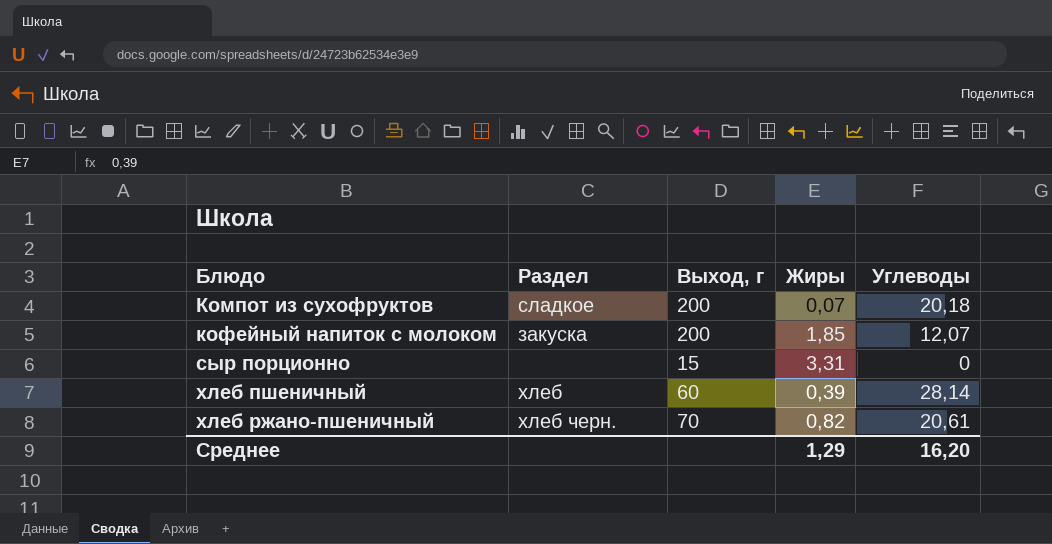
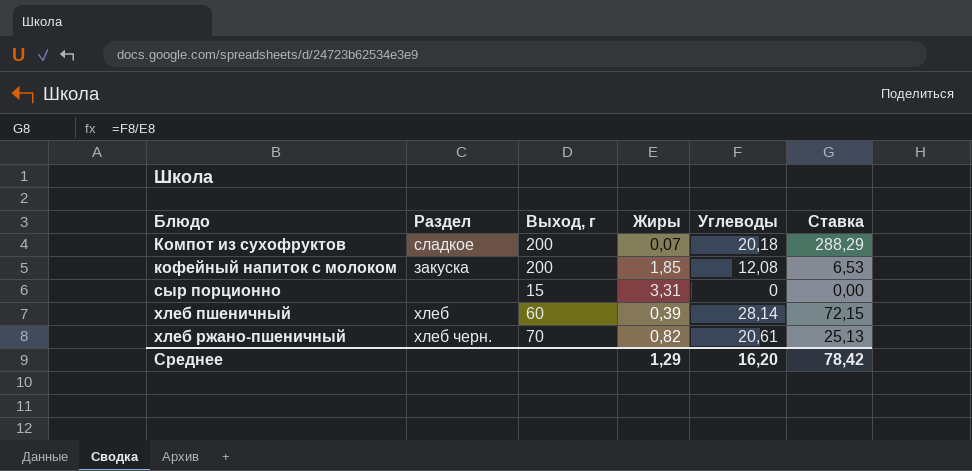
column Ставка | formula: none -> [Углеводы] / [Жиры]
кофейный напиток с молоком | Углеводы: 12,07 -> 12,08

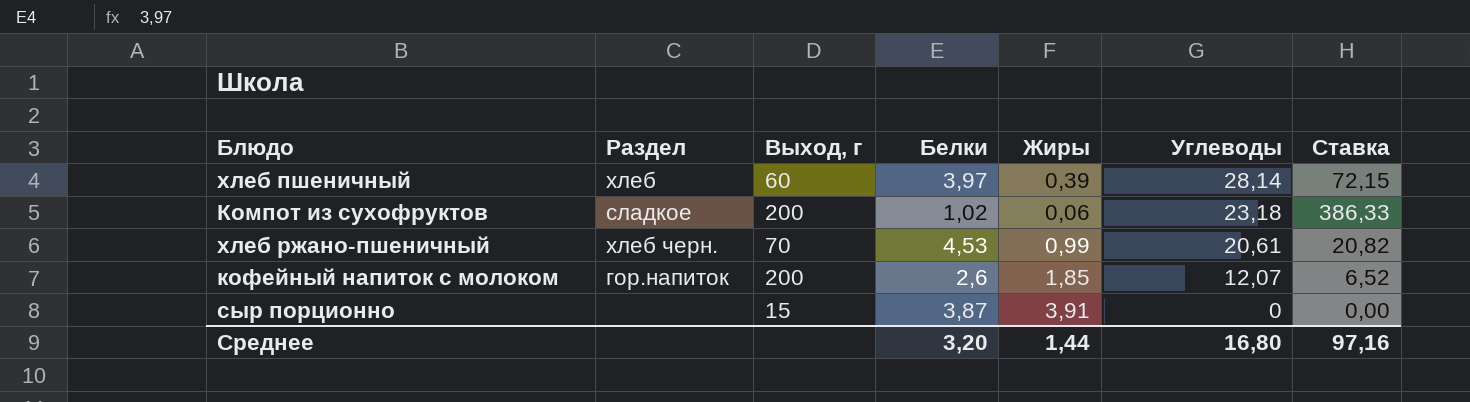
row order: Блюдо ascending -> Углеводы descending
column Белки | position: none -> 4
Компот из сухофруктов | Жиры: 0,07 -> 0,06
Компот из сухофруктов | Углеводы: 20,18 -> 23,18
Компот из сухофруктов | Ставка: 288,29 -> 386,33
хлеб ржано-пшеничный | Жиры: 0,82 -> 0,99
хлеб ржано-пшеничный | Ставка: 25,13 -> 20,82
кофейный напиток с молоком | Раздел: закуска -> гор.напиток
кофейный напиток с молоком | Углеводы: 12,08 -> 12,07
кофейный напиток с молоком | Ставка: 6,53 -> 6,52
сыр порционно | Жиры: 3,31 -> 3,91
Среднее | Жиры: 1,29 -> 1,44
Среднее | Углеводы: 16,20 -> 16,80
Среднее | Ставка: 78,42 -> 97,16

